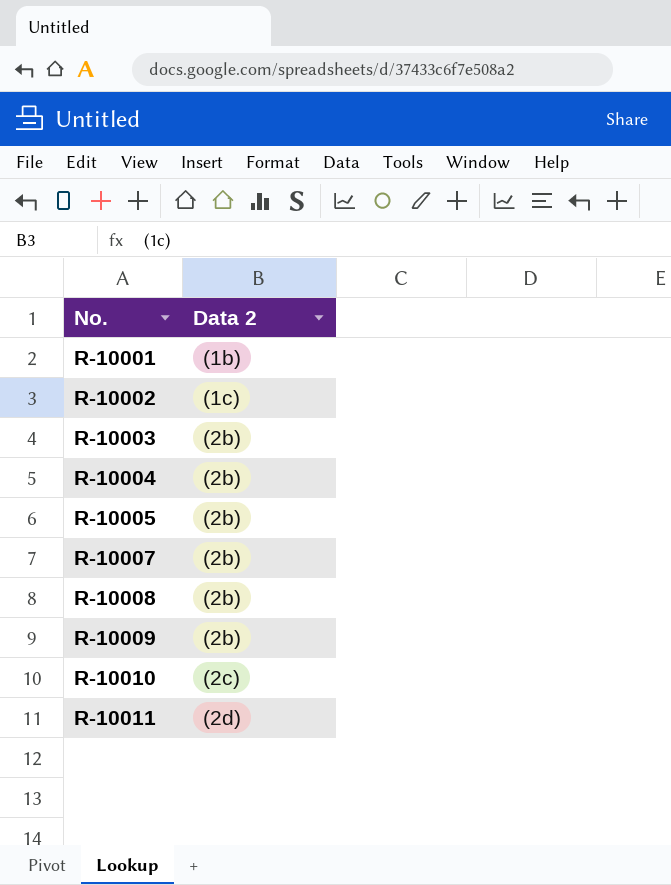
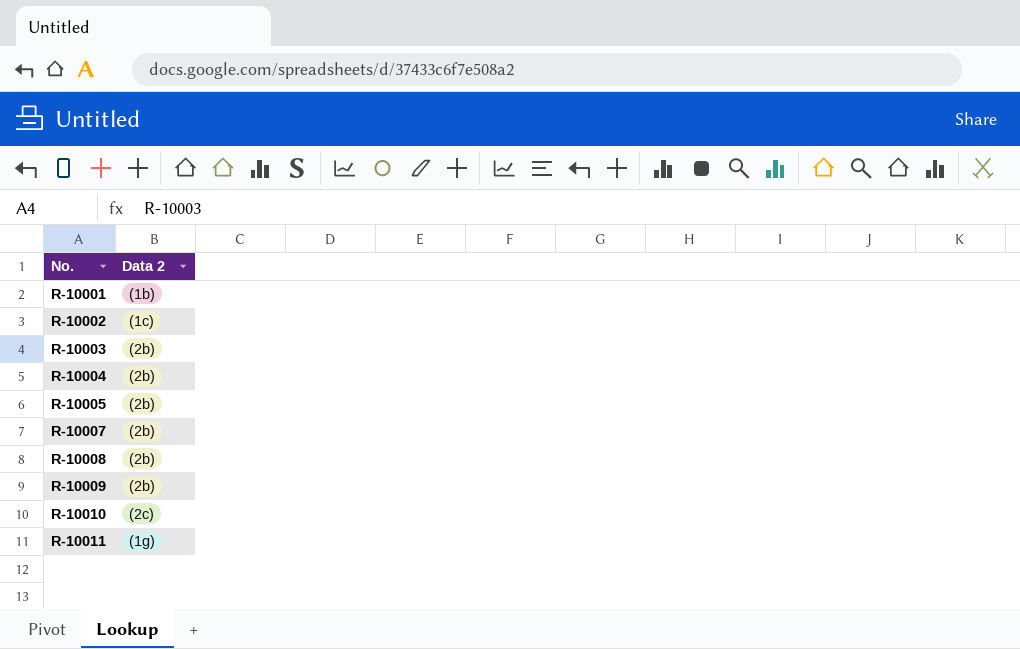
R-10011 | Data 2: (2d) -> (1g)

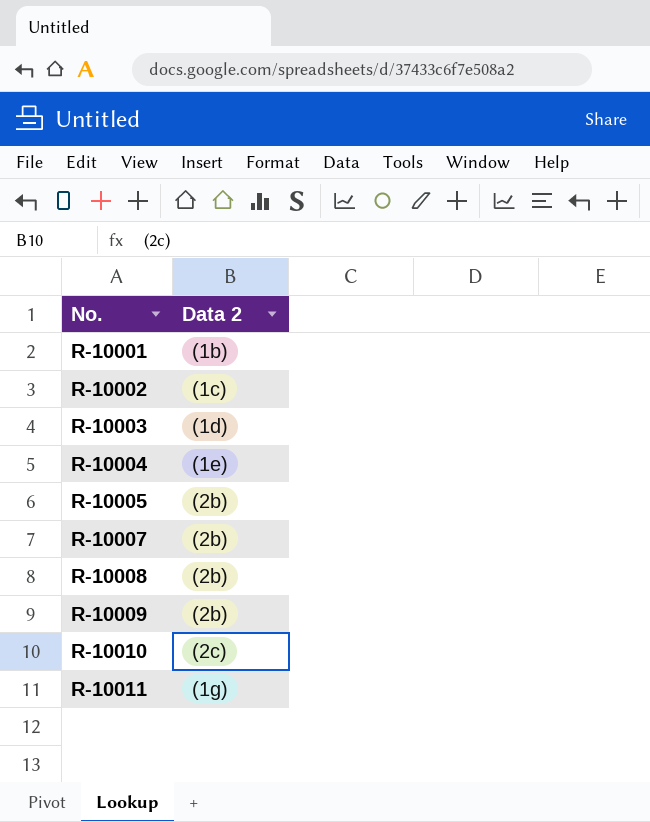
R-10003 | Data 2: (2b) -> (1d)
R-10004 | Data 2: (2b) -> (1e)

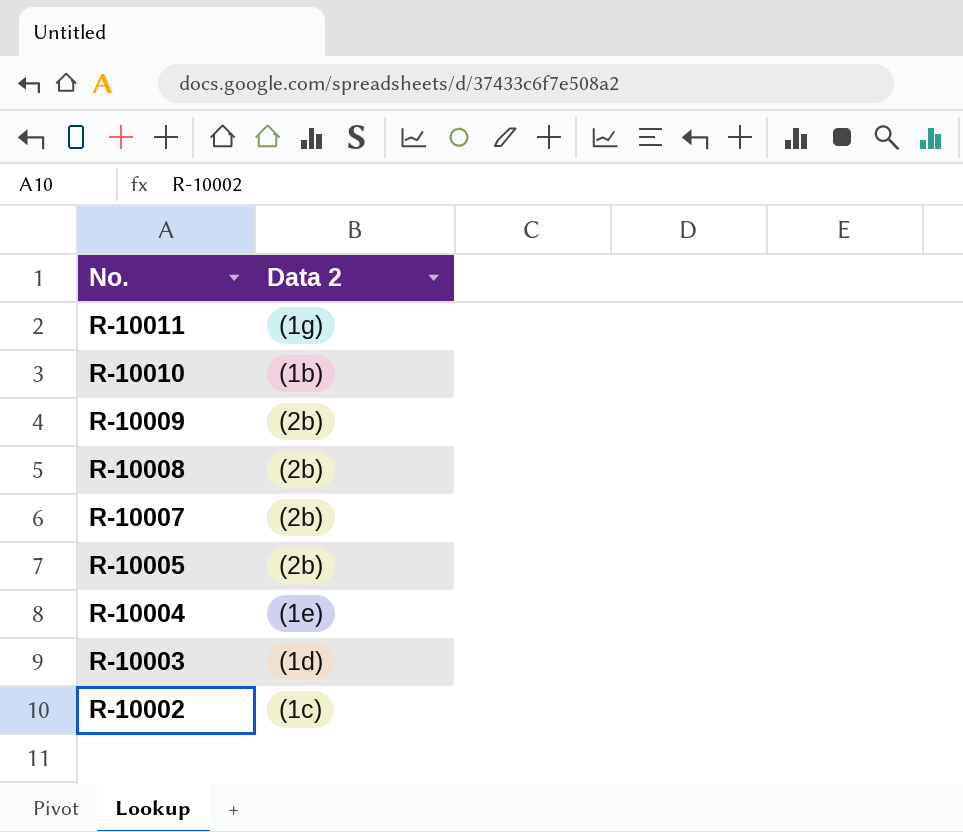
row order: No. ascending -> No. descending
row R-10001: (1b) -> none
R-10010 | Data 2: (2c) -> (1b)

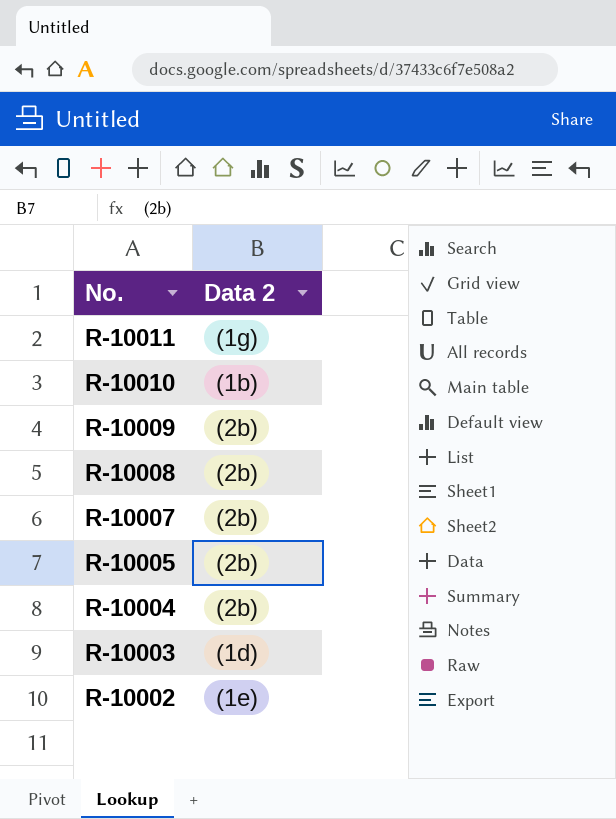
R-10004 | Data 2: (1e) -> (2b)
R-10002 | Data 2: (1c) -> (1e)

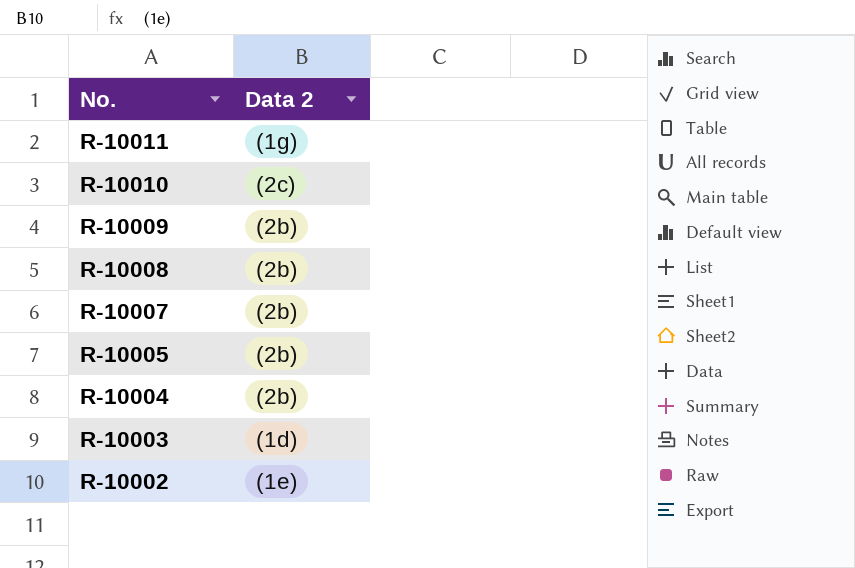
R-10010 | Data 2: (1b) -> (2c)

